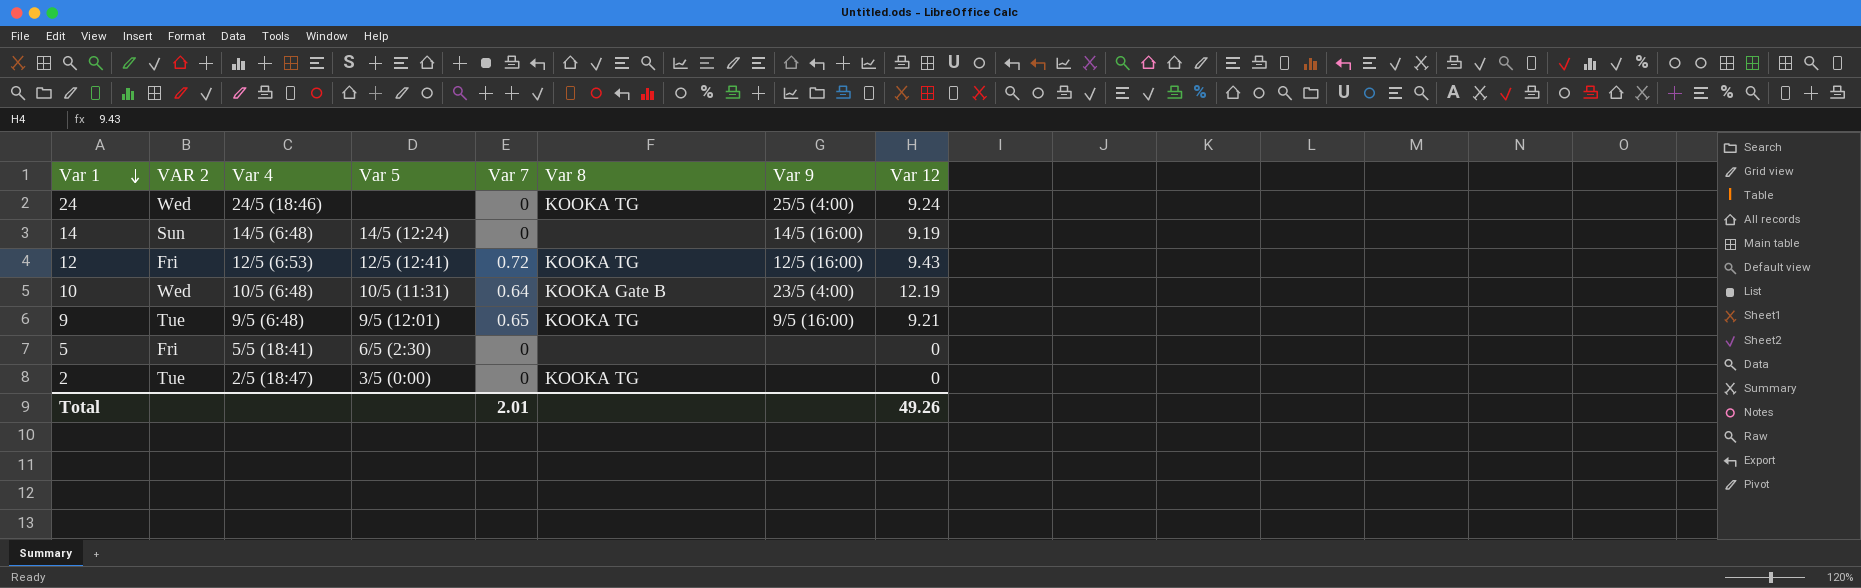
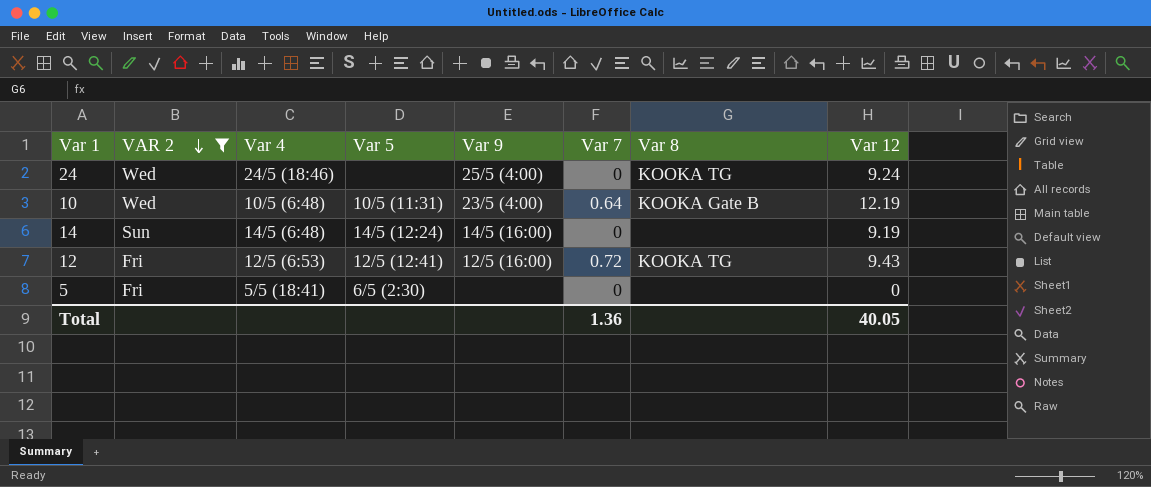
filter: none -> VAR 2 != Tue
row order: Var 1 descending -> VAR 2 descending
column Var 9 | position: 7 -> 5
Total | Var 7: 2.01 -> 1.36
Total | Var 12: 49.26 -> 40.05

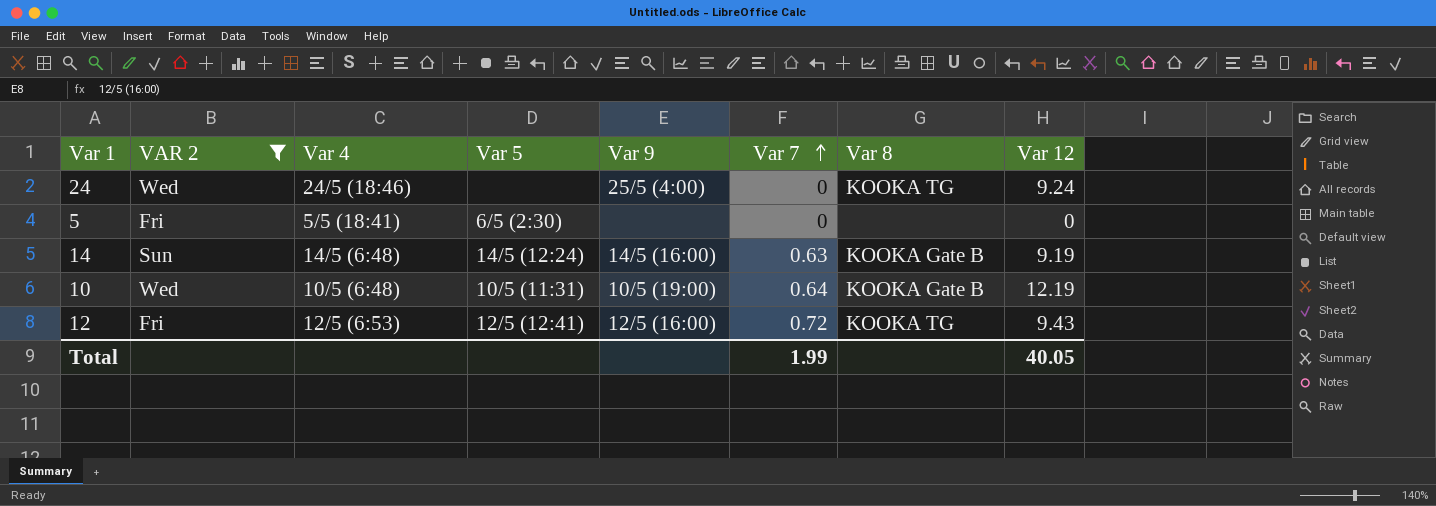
row order: VAR 2 descending -> Var 7 ascending
14 | Var 7: 0 -> 0.63
14 | Var 8: none -> KOOKA Gate B
10 | Var 9: 23/5 (4:00) -> 10/5 (19:00)
Total | Var 7: 1.36 -> 1.99

